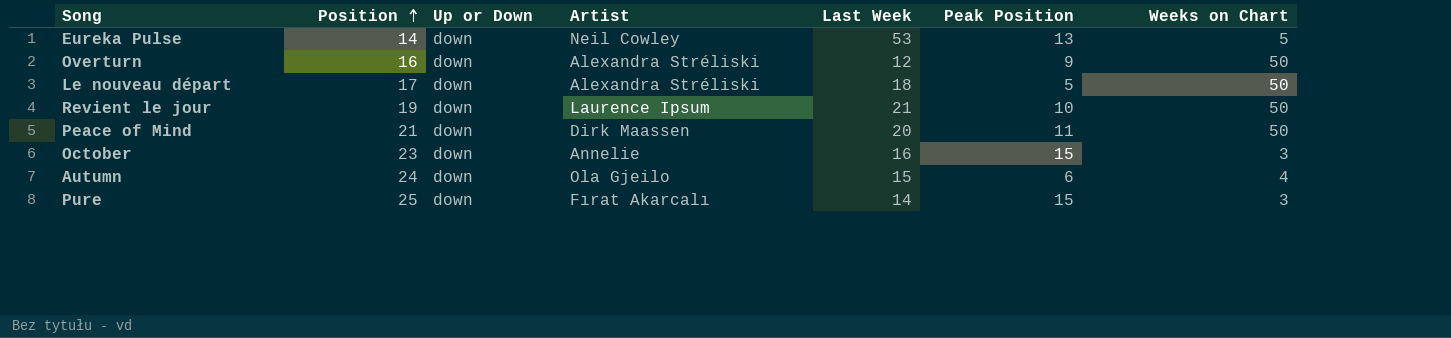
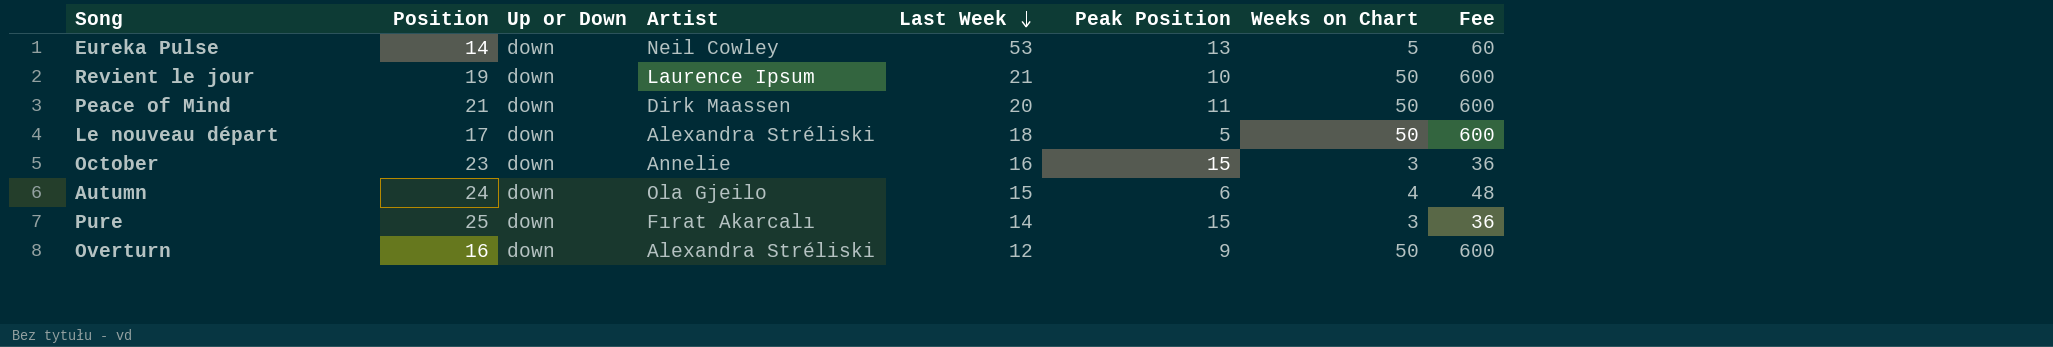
row order: Position ascending -> Last Week descending
column Fee | formula: none -> [Weeks on Chart] * 12

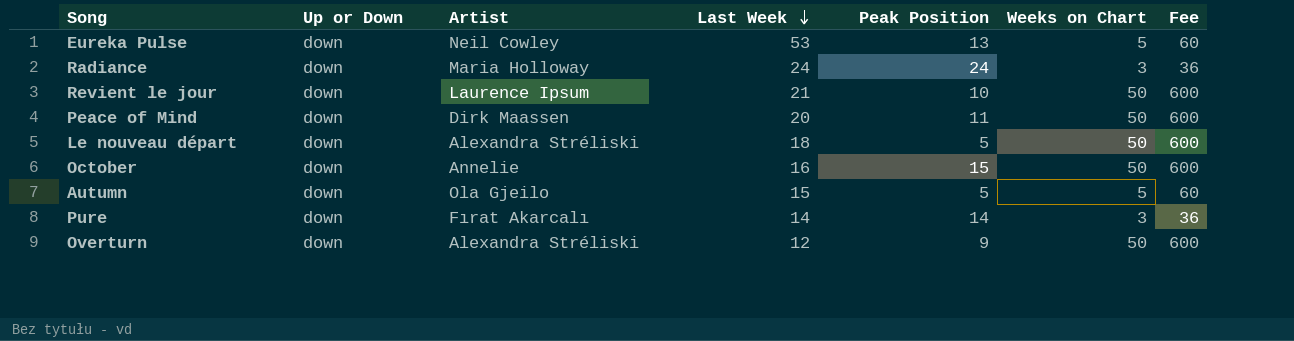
column Position | position: 2 -> none
row Radiance: none -> down | Maria Holloway | 24 | 24 | 3 | 36
October | Weeks on Chart: 3 -> 50
October | Fee: 36 -> 600
Autumn | Peak Position: 6 -> 5
Autumn | Weeks on Chart: 4 -> 5
Autumn | Fee: 48 -> 60
Pure | Peak Position: 15 -> 14

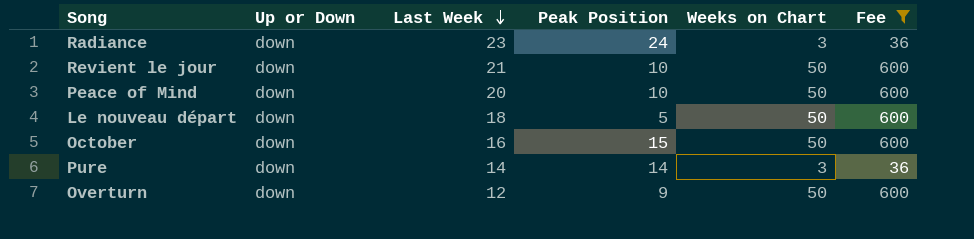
filter: none -> Fee != 60
column Artist | position: 3 -> none
Radiance | Last Week: 24 -> 23
Peace of Mind | Peak Position: 11 -> 10

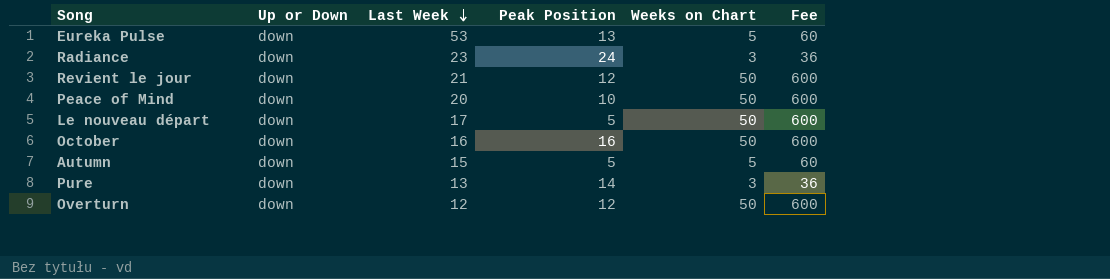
filter: Fee != 60 -> none
Revient le jour | Peak Position: 10 -> 12
Le nouveau départ | Last Week: 18 -> 17
October | Peak Position: 15 -> 16
Pure | Last Week: 14 -> 13
Overturn | Peak Position: 9 -> 12

